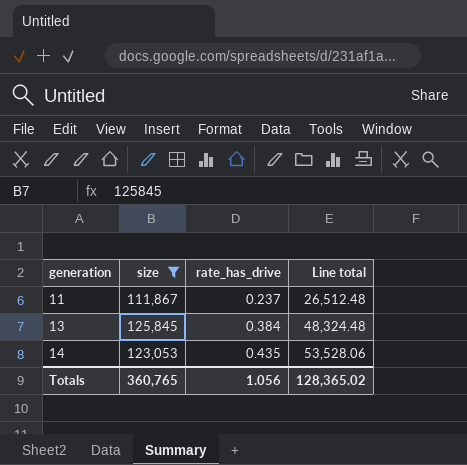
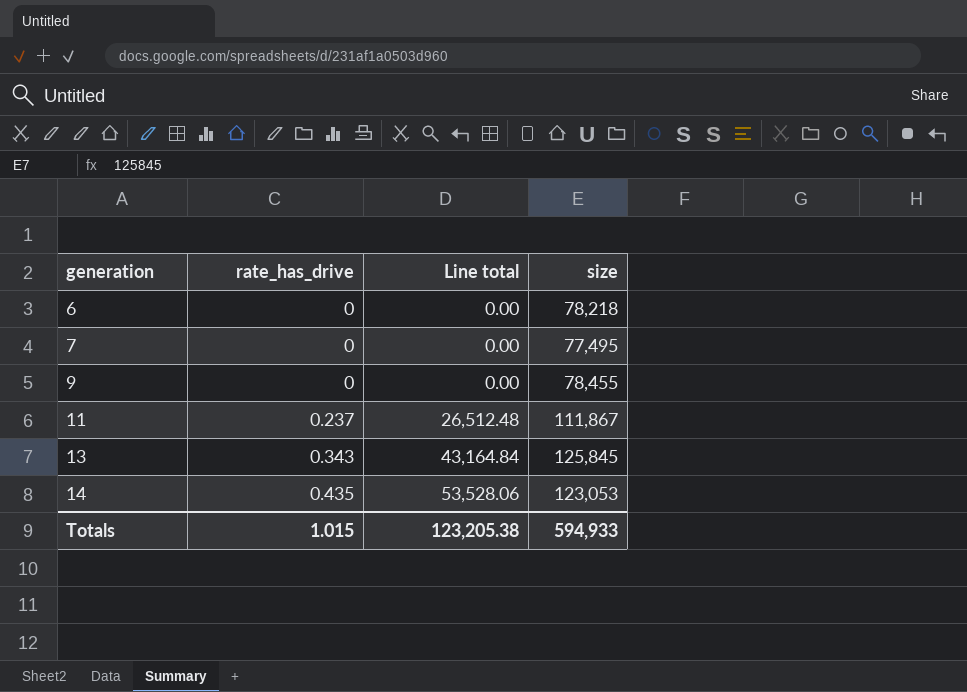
filter: size >= 111,867 -> none
column size | position: 2 -> 4
13 | rate_has_drive: 0.384 -> 0.343
13 | Line total: 48,324.48 -> 43,164.84
Totals | rate_has_drive: 1.056 -> 1.015
Totals | Line total: 128,365.02 -> 123,205.38
Totals | size: 360,765 -> 594,933

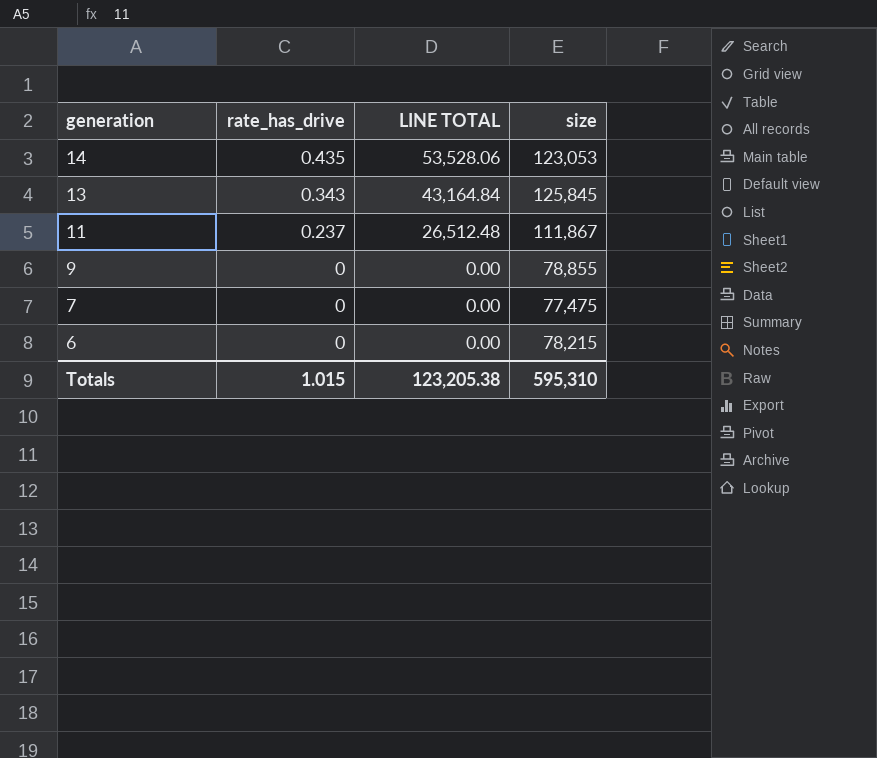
row order: generation ascending -> generation descending
column name: Line total -> LINE TOTAL
9 | size: 78,455 -> 78,855
7 | size: 77,495 -> 77,475
6 | size: 78,218 -> 78,215
Totals | size: 594,933 -> 595,310

